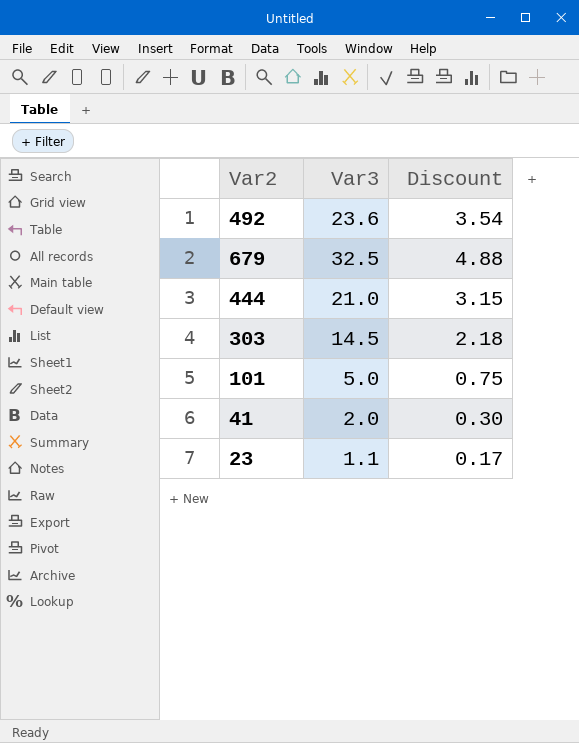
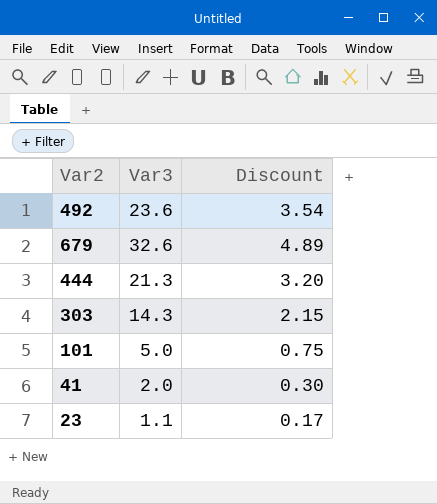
679 | Var3: 32.5 -> 32.6
679 | Discount: 4.88 -> 4.89
444 | Var3: 21.0 -> 21.3
444 | Discount: 3.15 -> 3.20
303 | Var3: 14.5 -> 14.3
303 | Discount: 2.18 -> 2.15

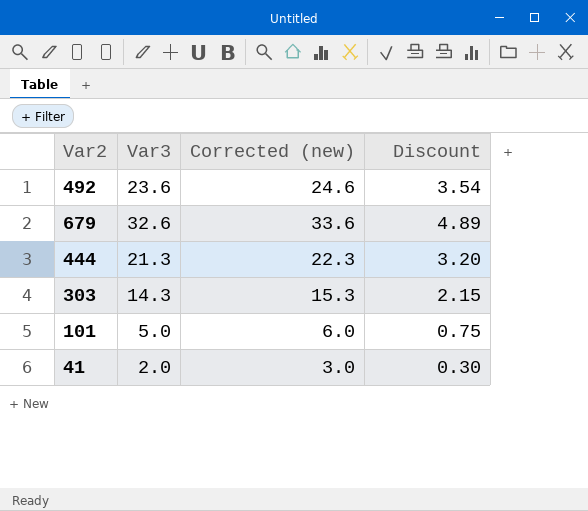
column Corrected (new) | formula: none -> [Var3] + 1
row 23: 1.1 | 0.17 -> none

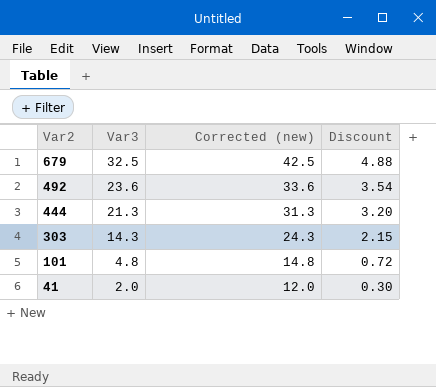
row order: none -> Var2 descending
column Corrected (new) | formula: [Var3] + 1 -> [Var3] + 10
679 | Var3: 32.6 -> 32.5
679 | Discount: 4.89 -> 4.88
101 | Var3: 5.0 -> 4.8
101 | Discount: 0.75 -> 0.72

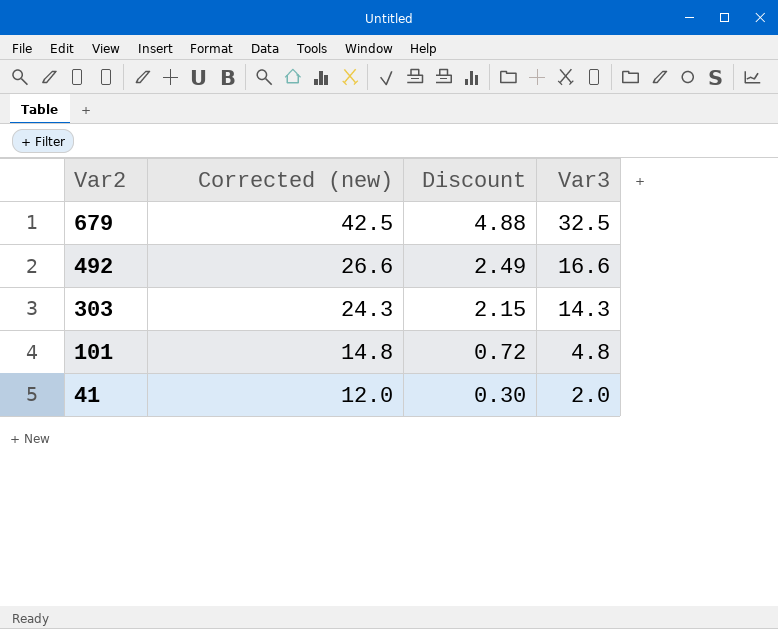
column Var3 | position: 2 -> 4
row 444: 21.3 | 31.3 | 3.20 -> none
492 | Corrected (new): 33.6 -> 26.6
492 | Discount: 3.54 -> 2.49
492 | Var3: 23.6 -> 16.6

